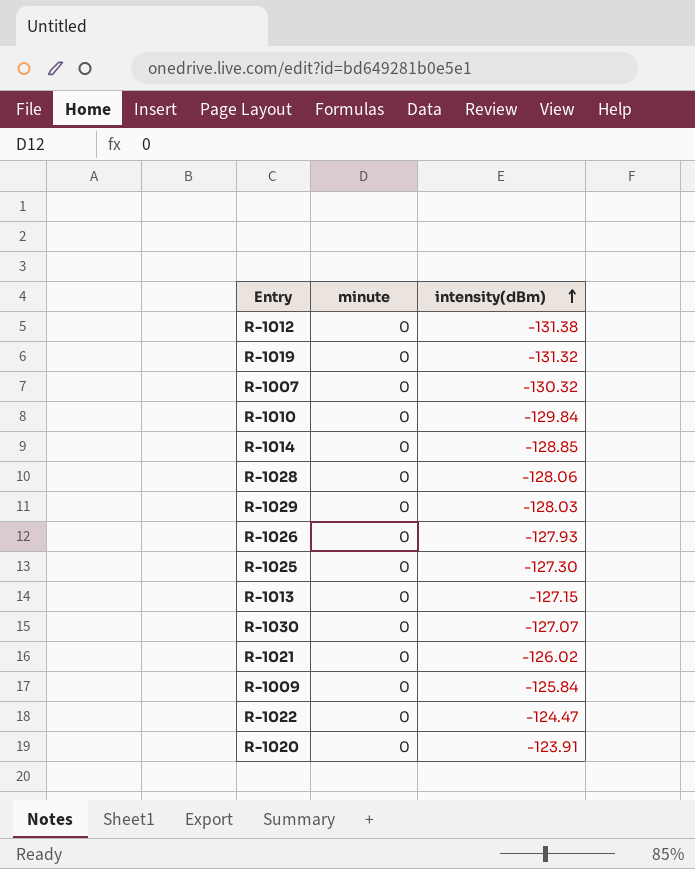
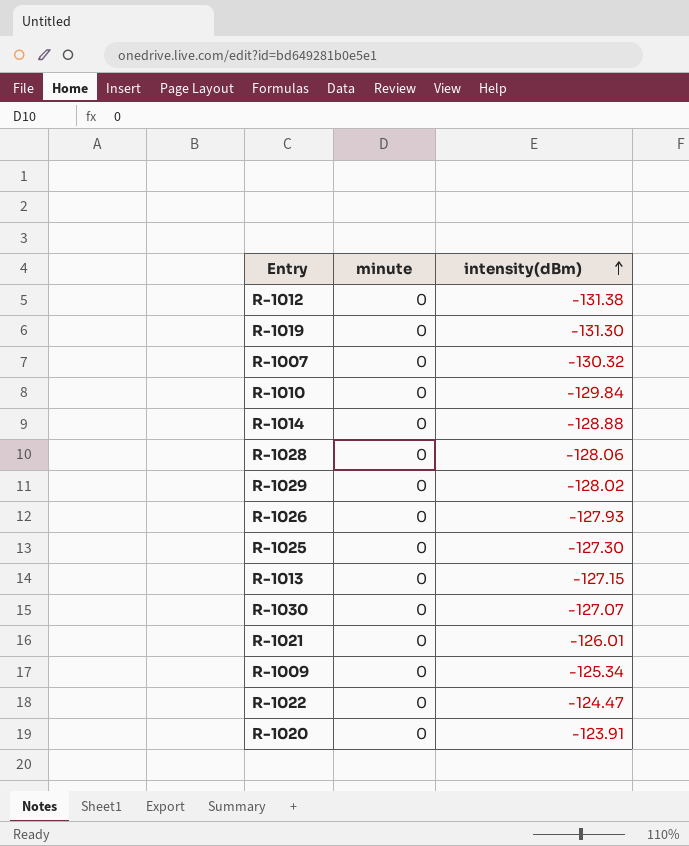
R-1019 | intensity(dBm): -131.32 -> -131.30
R-1014 | intensity(dBm): -128.85 -> -128.88
R-1029 | intensity(dBm): -128.03 -> -128.02
R-1021 | intensity(dBm): -126.02 -> -126.01
R-1009 | intensity(dBm): -125.84 -> -125.34

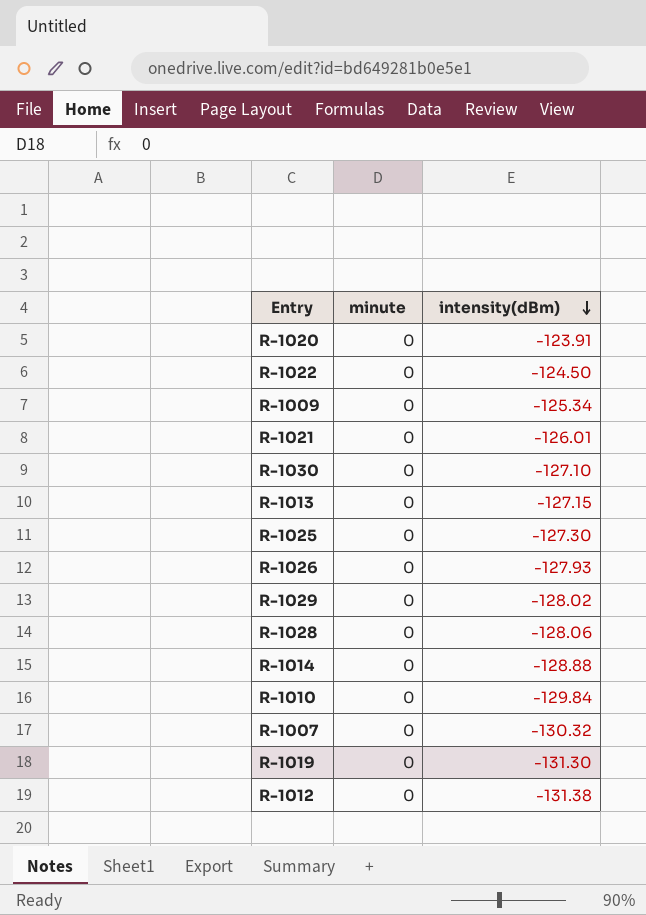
row order: intensity(dBm) ascending -> intensity(dBm) descending
R-1022 | intensity(dBm): -124.47 -> -124.50
R-1030 | intensity(dBm): -127.07 -> -127.10

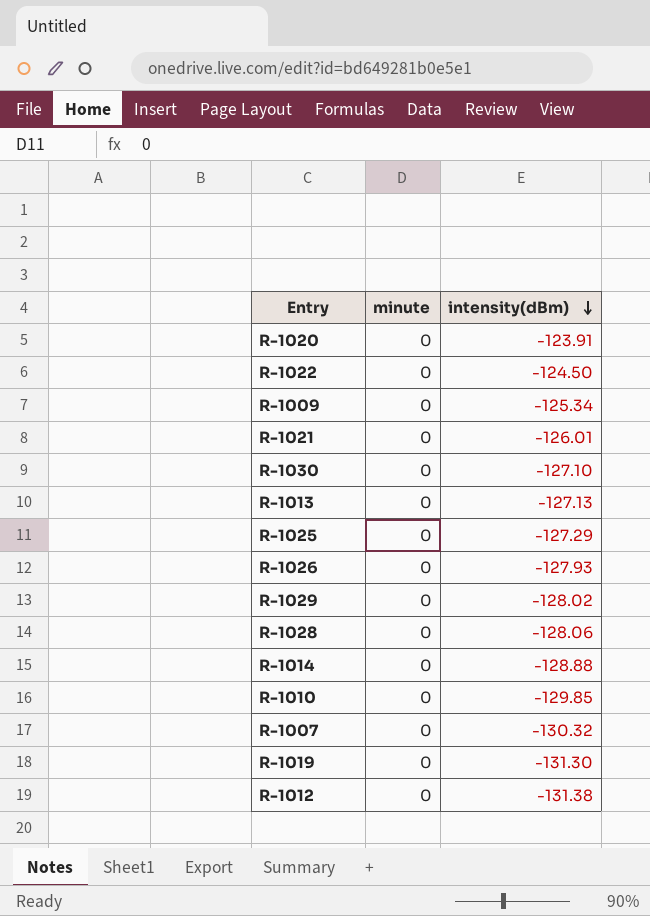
R-1013 | intensity(dBm): -127.15 -> -127.13
R-1025 | intensity(dBm): -127.30 -> -127.29
R-1010 | intensity(dBm): -129.84 -> -129.85

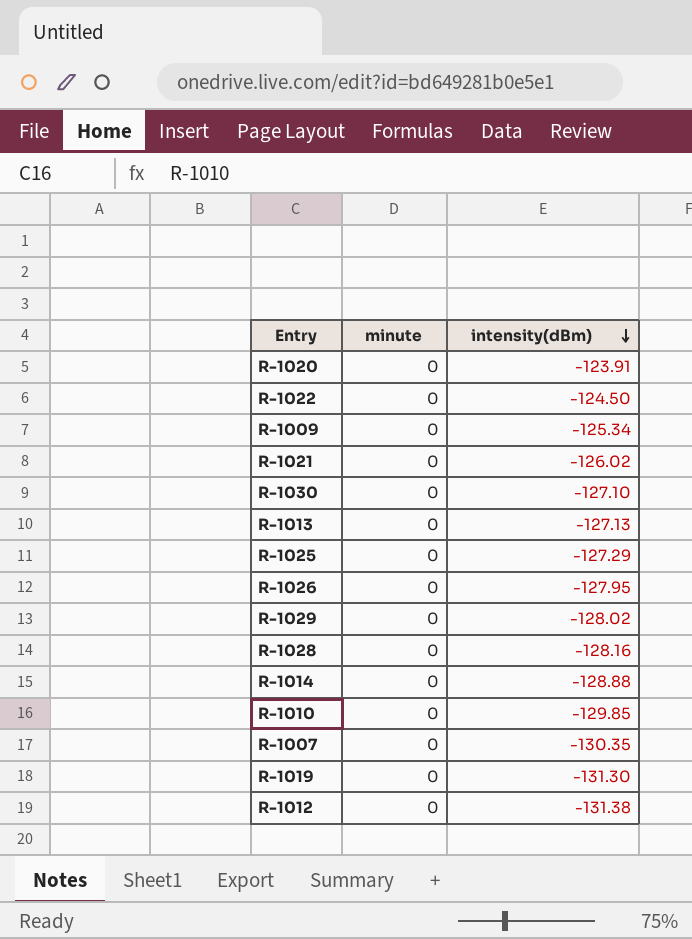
R-1021 | intensity(dBm): -126.01 -> -126.02
R-1026 | intensity(dBm): -127.93 -> -127.95
R-1028 | intensity(dBm): -128.06 -> -128.16
R-1007 | intensity(dBm): -130.32 -> -130.35

